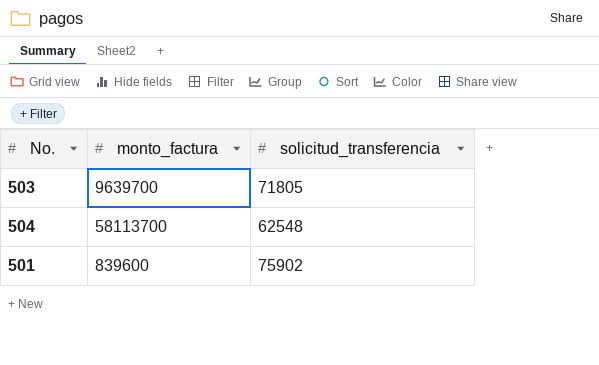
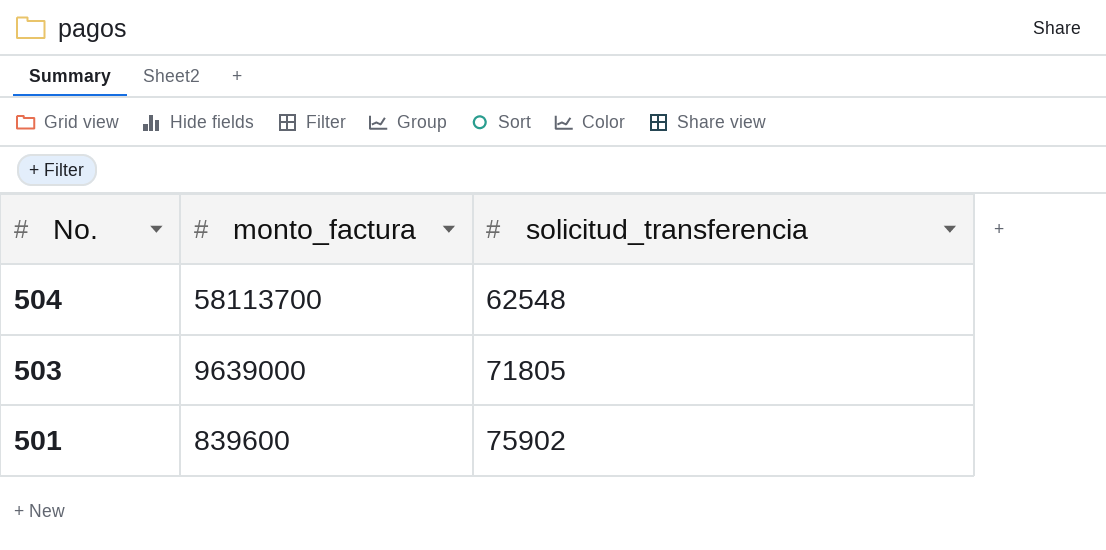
row order: none -> No. descending
503 | monto_factura: 9639700 -> 9639000

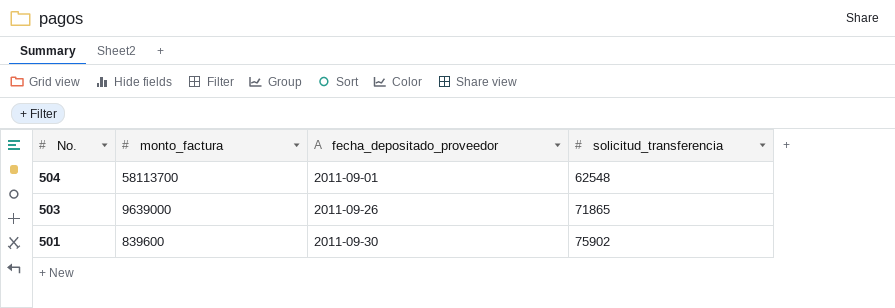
column fecha_depositado_proveedor | position: none -> 3
503 | solicitud_transferencia: 71805 -> 71865

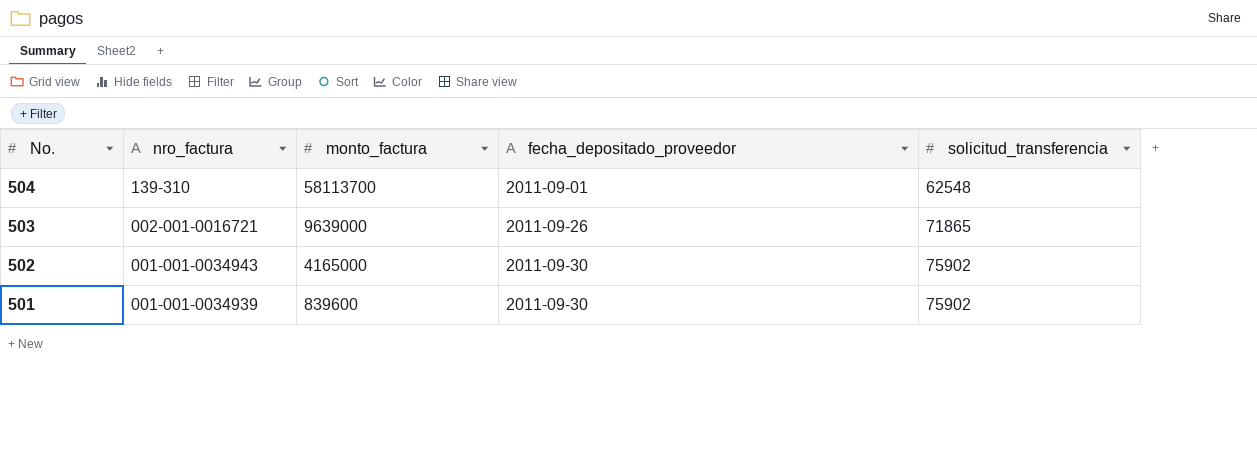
column nro_factura | position: none -> 2
row 502: none -> 001-001-0034943 | 4165000 | 2011-09-30 | 75902

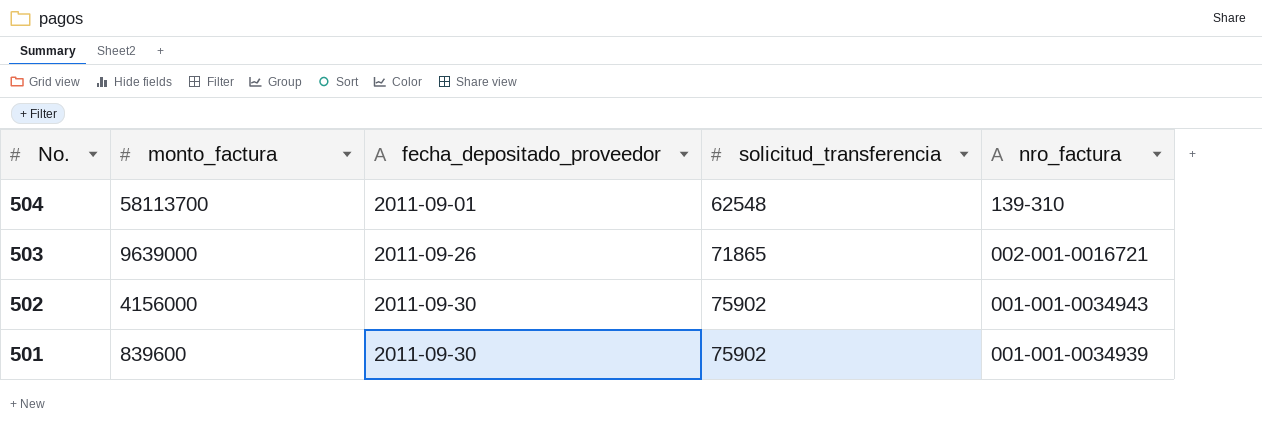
column nro_factura | position: 2 -> 5
502 | monto_factura: 4165000 -> 4156000

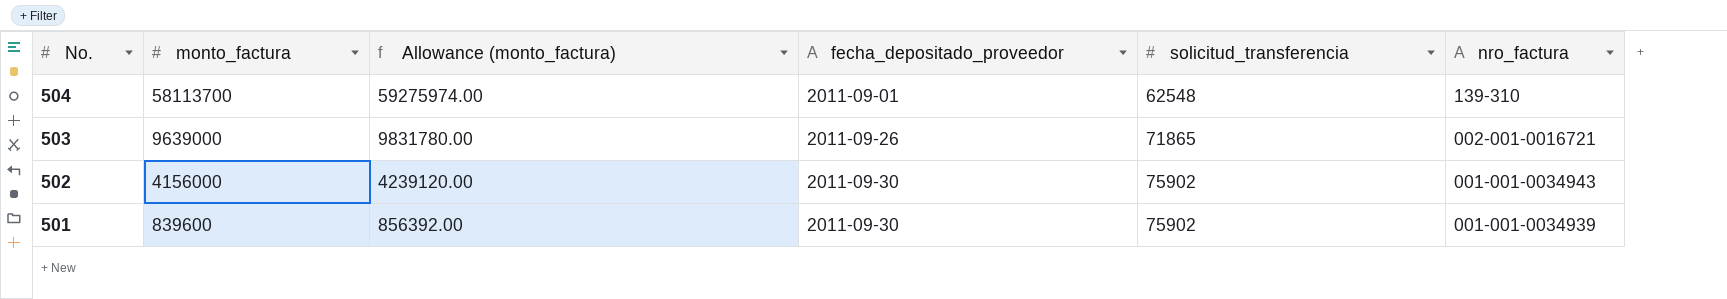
column Allowance (monto_factura) | formula: none -> [monto_factura] * 1.02

